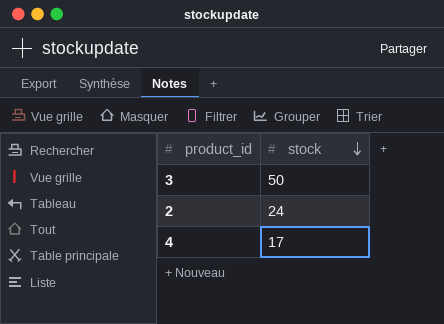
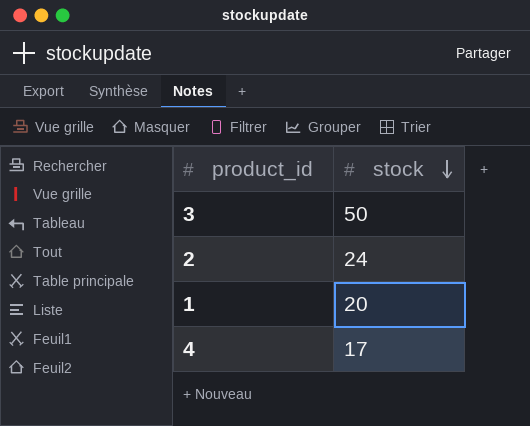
row 1: none -> 20

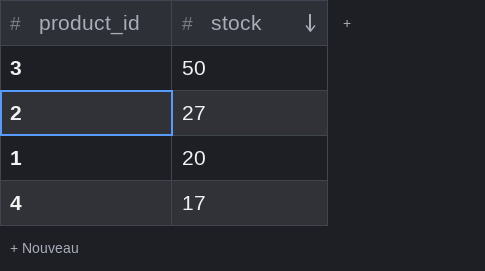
2 | stock: 24 -> 27

